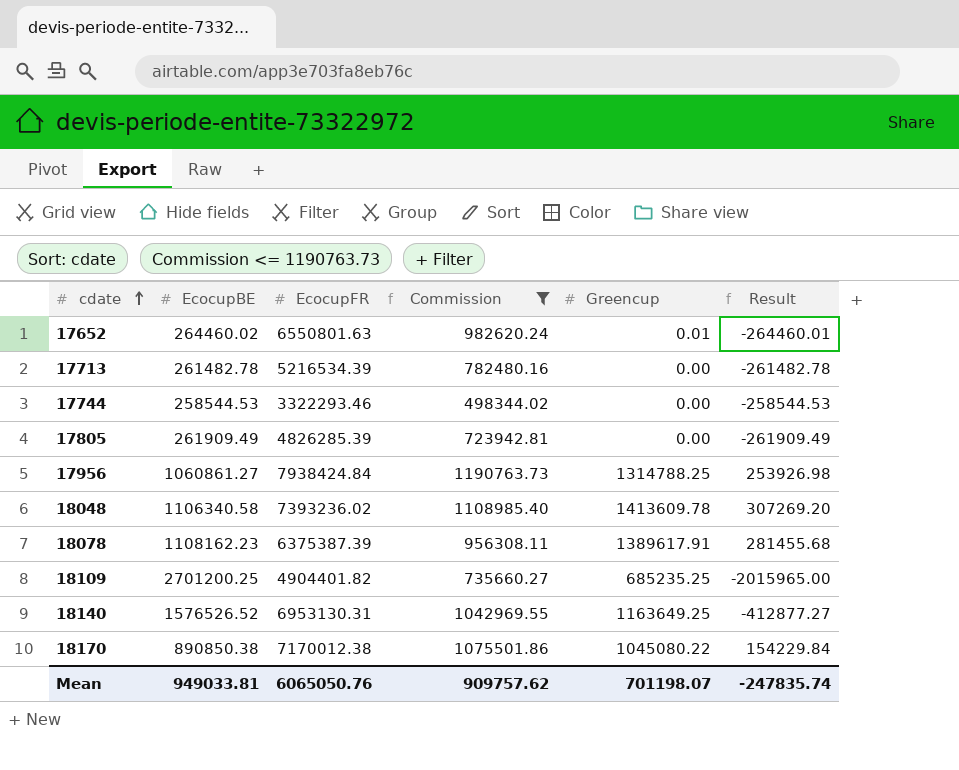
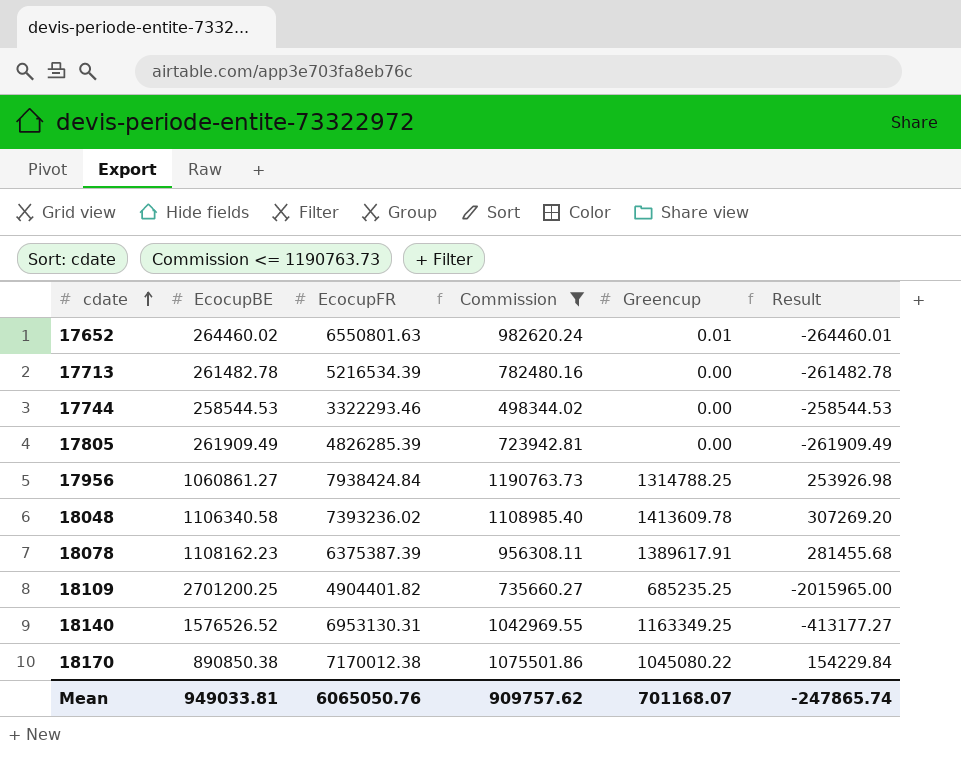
18140 | Greencup: 1163649.25 -> 1163349.25
18140 | Result: -412877.27 -> -413177.27
Mean | Greencup: 701198.07 -> 701168.07
Mean | Result: -247835.74 -> -247865.74

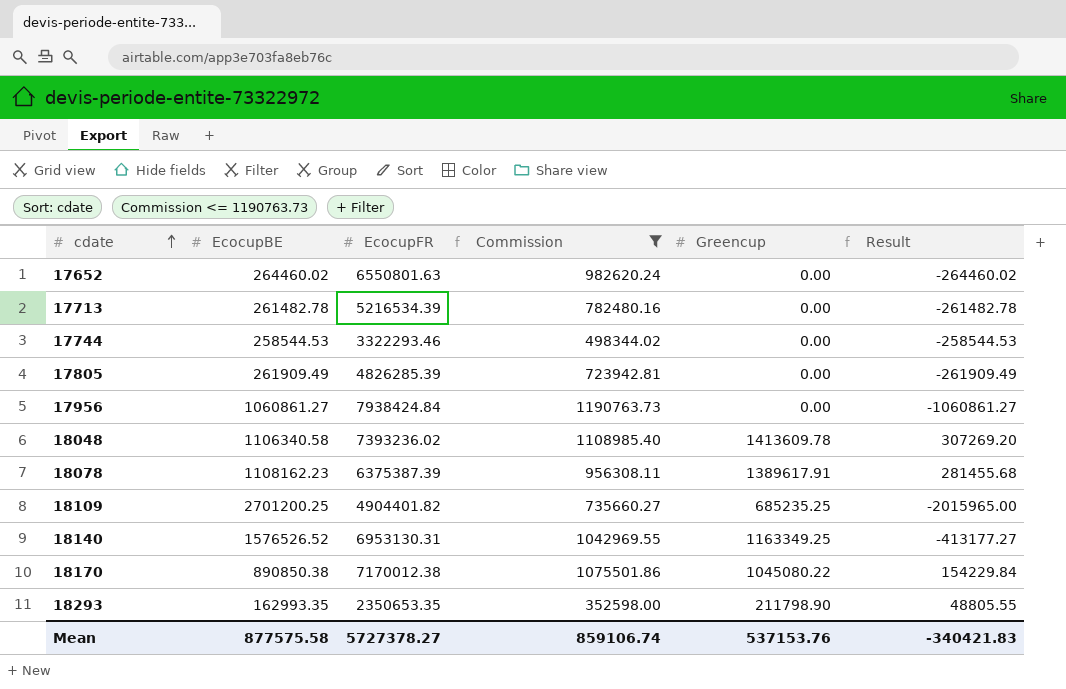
17652 | Greencup: 0.01 -> 0.00
17652 | Result: -264460.01 -> -264460.02
17956 | Greencup: 1314788.25 -> 0.00
17956 | Result: 253926.98 -> -1060861.27
row 18293: none -> 162993.35 | 2350653.35 | 352598.00 | 211798.90 | 48805.55
Mean | EcocupBE: 949033.81 -> 877575.58
Mean | EcocupFR: 6065050.76 -> 5727378.27
Mean | Commission: 909757.62 -> 859106.74
Mean | Greencup: 701168.07 -> 537153.76
Mean | Result: -247865.74 -> -340421.83

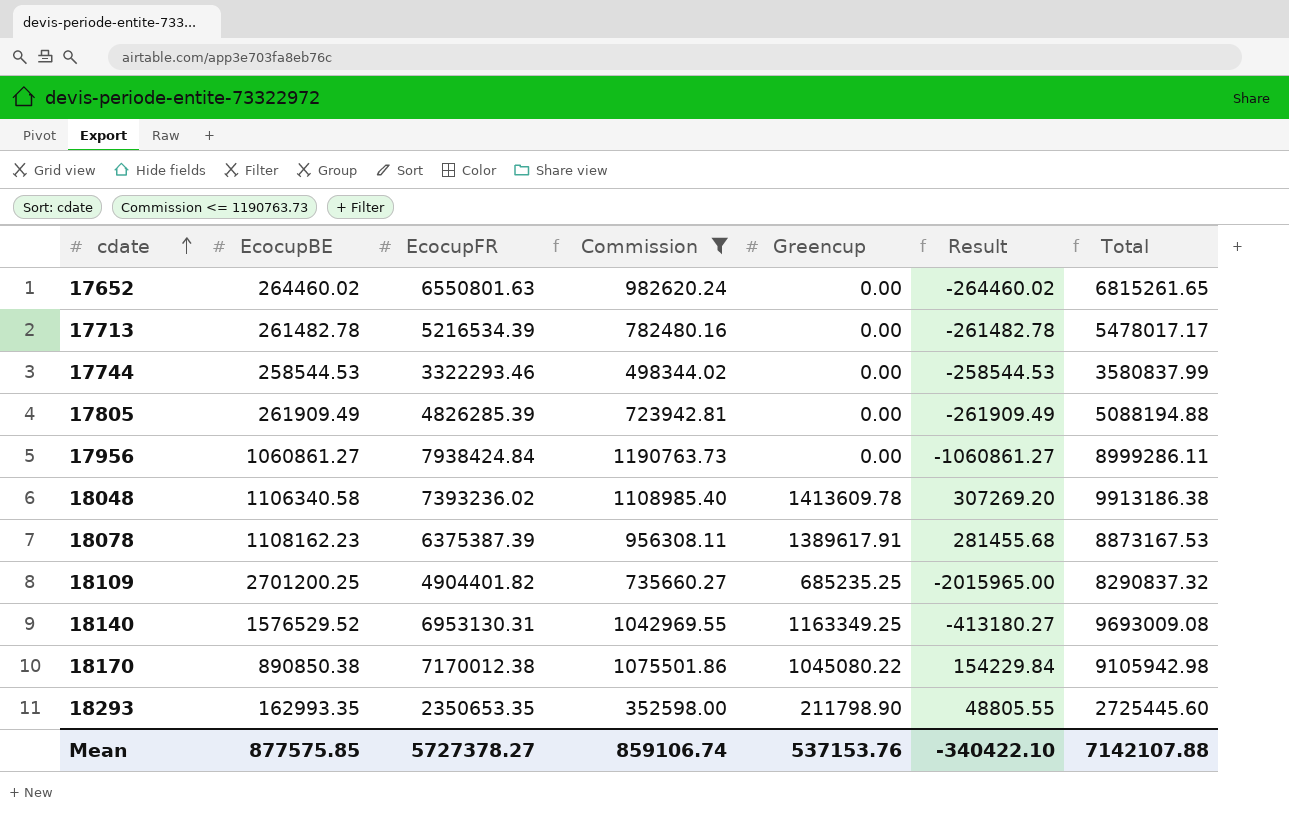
column Total | formula: none -> [EcocupBE] + [EcocupFR] + [Greencup]
18140 | EcocupBE: 1576526.52 -> 1576529.52
18140 | Result: -413177.27 -> -413180.27
Mean | EcocupBE: 877575.58 -> 877575.85
Mean | Result: -340421.83 -> -340422.10

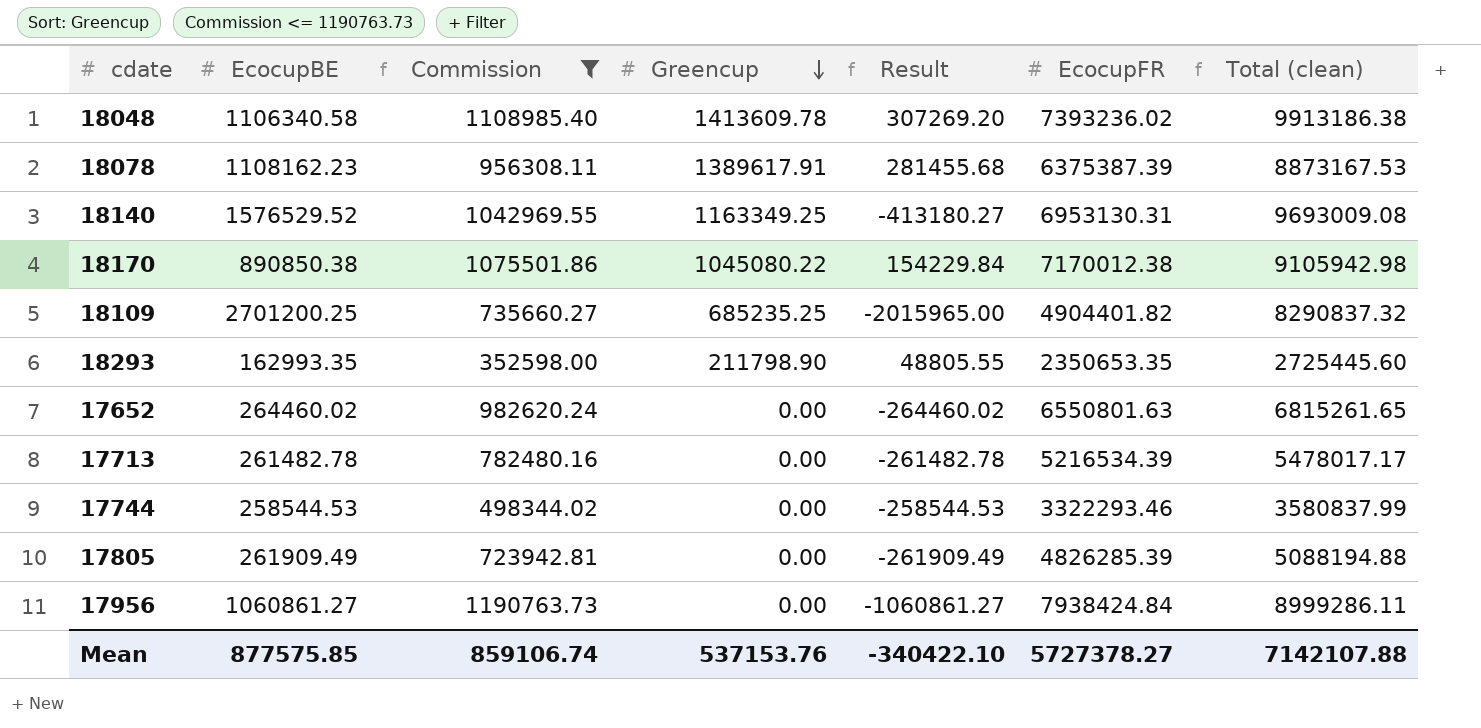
row order: cdate ascending -> Greencup descending
column EcocupFR | position: 3 -> 6
column name: Total -> Total (clean)

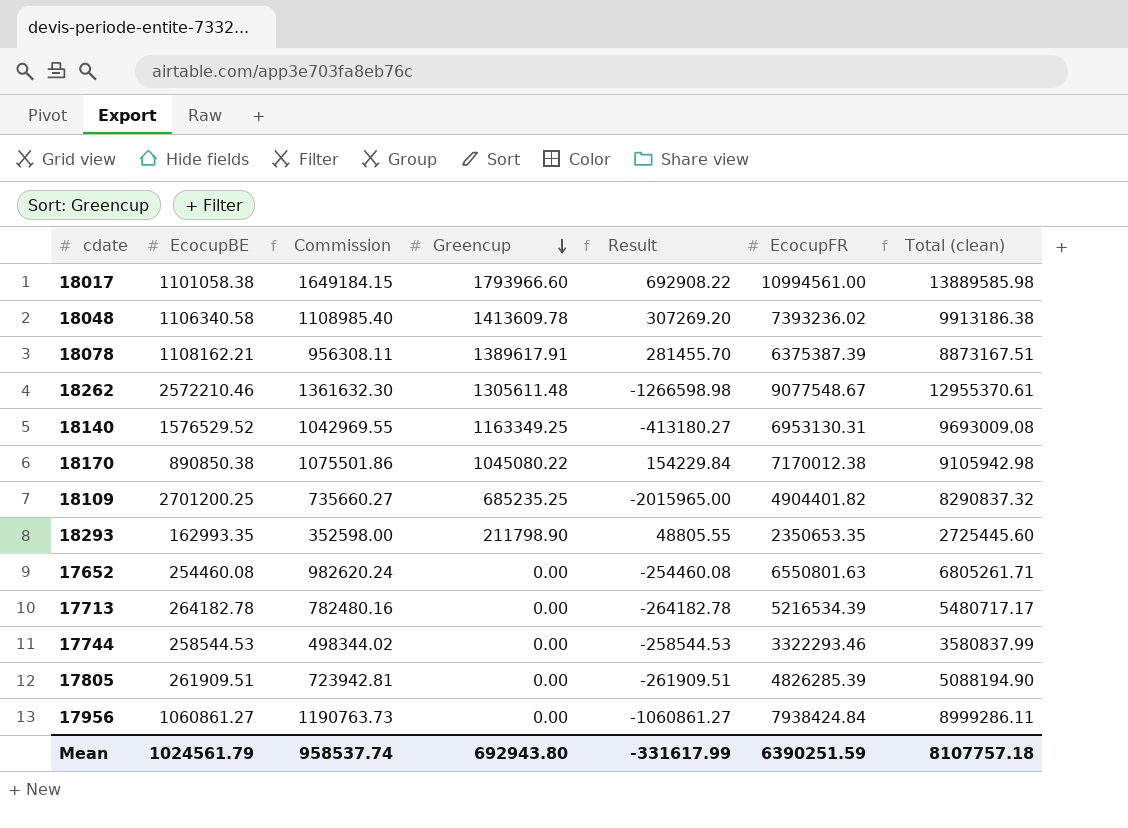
filter: Commission <= 1190763.73 -> none
18078 | EcocupBE: 1108162.23 -> 1108162.21
18078 | Result: 281455.68 -> 281455.70
18078 | Total (clean): 8873167.53 -> 8873167.51
17652 | EcocupBE: 264460.02 -> 254460.08
17652 | Result: -264460.02 -> -254460.08
17652 | Total (clean): 6815261.65 -> 6805261.71
17713 | EcocupBE: 261482.78 -> 264182.78
17713 | Result: -261482.78 -> -264182.78
17713 | Total (clean): 5478017.17 -> 5480717.17
17805 | EcocupBE: 261909.49 -> 261909.51
17805 | Result: -261909.49 -> -261909.51
17805 | Total (clean): 5088194.88 -> 5088194.90
Mean | EcocupBE: 877575.85 -> 1024561.79
Mean | Commission: 859106.74 -> 958537.74
Mean | Greencup: 537153.76 -> 692943.80
Mean | Result: -340422.10 -> -331617.99
Mean | EcocupFR: 5727378.27 -> 6390251.59
Mean | Total (clean): 7142107.88 -> 8107757.18

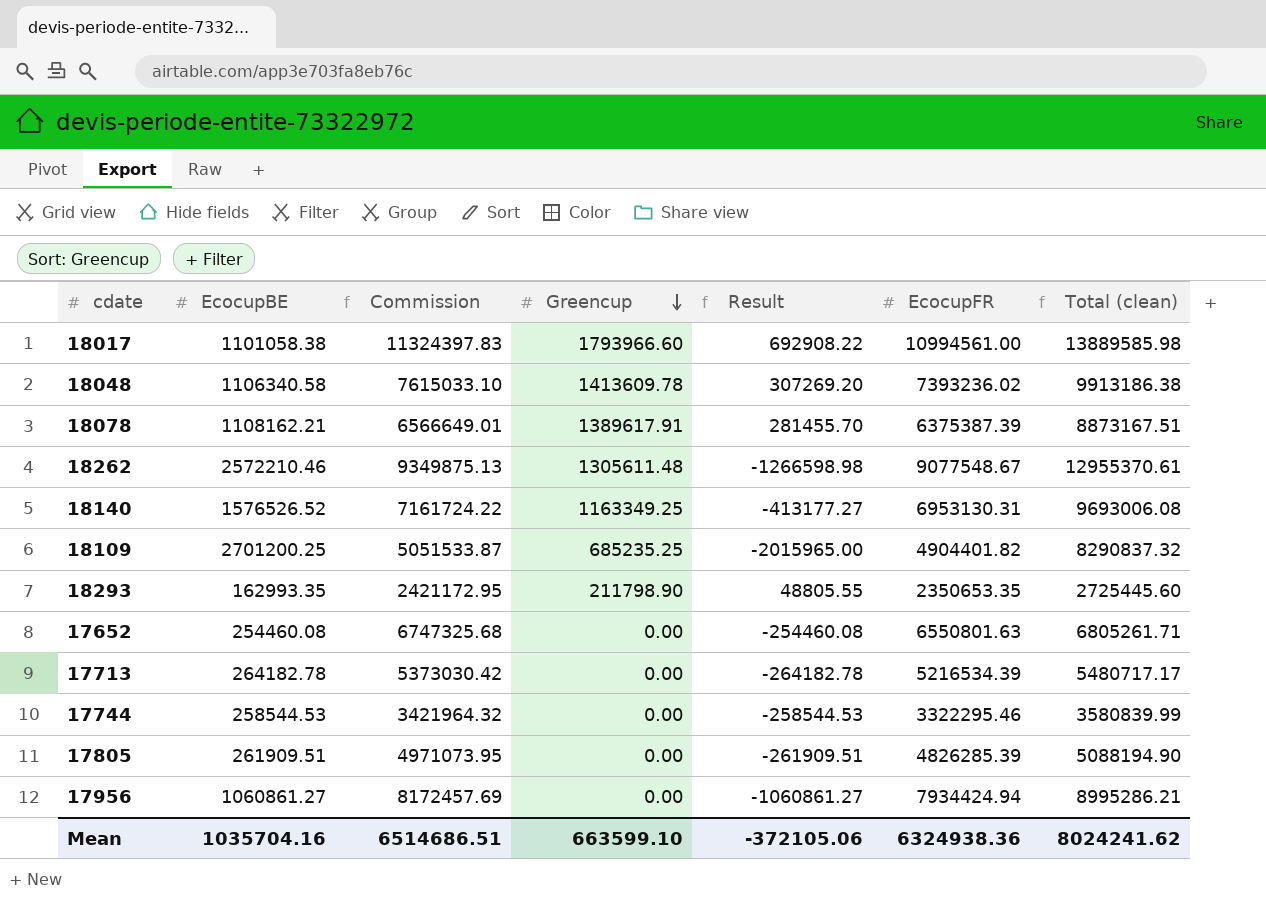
column Commission | formula: [EcocupFR] * 0.15 -> [EcocupFR] * 1.03
row 18170: 890850.38 | 1075501.86 | 1045080.22 | 154229.84 | 7170012.38 | 9105942.98 -> none
18140 | EcocupBE: 1576529.52 -> 1576526.52
18140 | Result: -413180.27 -> -413177.27
18140 | Total (clean): 9693009.08 -> 9693006.08
17744 | EcocupFR: 3322293.46 -> 3322295.46
17744 | Total (clean): 3580837.99 -> 3580839.99
17956 | EcocupFR: 7938424.84 -> 7934424.94
17956 | Total (clean): 8999286.11 -> 8995286.21
Mean | EcocupBE: 1024561.79 -> 1035704.16
Mean | Commission: 958537.74 -> 6514686.51
Mean | Greencup: 692943.80 -> 663599.10
Mean | Result: -331617.99 -> -372105.06
Mean | EcocupFR: 6390251.59 -> 6324938.36
Mean | Total (clean): 8107757.18 -> 8024241.62

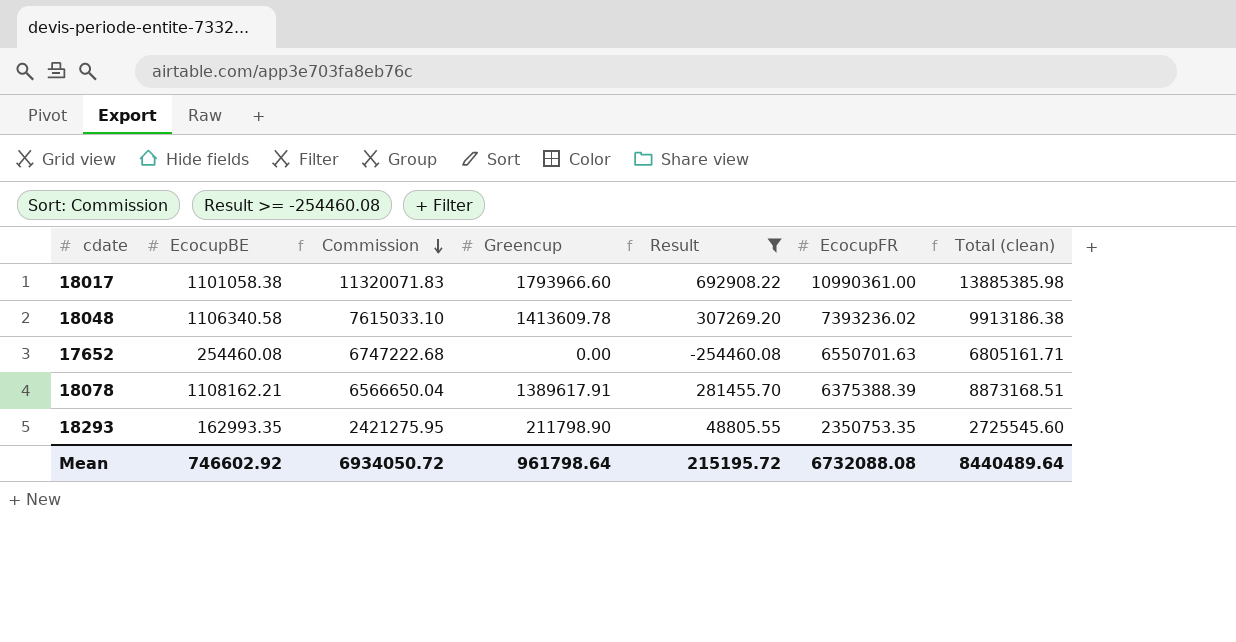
filter: none -> Result >= -254460.08
row order: Greencup descending -> Commission descending
18017 | Commission: 11324397.83 -> 11320071.83
18017 | EcocupFR: 10994561.00 -> 10990361.00
18017 | Total (clean): 13889585.98 -> 13885385.98
17652 | Commission: 6747325.68 -> 6747222.68
17652 | EcocupFR: 6550801.63 -> 6550701.63
17652 | Total (clean): 6805261.71 -> 6805161.71
18078 | Commission: 6566649.01 -> 6566650.04
18078 | EcocupFR: 6375387.39 -> 6375388.39
18078 | Total (clean): 8873167.51 -> 8873168.51
18293 | Commission: 2421172.95 -> 2421275.95
18293 | EcocupFR: 2350653.35 -> 2350753.35
18293 | Total (clean): 2725445.60 -> 2725545.60
Mean | EcocupBE: 1035704.16 -> 746602.92
Mean | Commission: 6514686.51 -> 6934050.72
Mean | Greencup: 663599.10 -> 961798.64
Mean | Result: -372105.06 -> 215195.72
Mean | EcocupFR: 6324938.36 -> 6732088.08
Mean | Total (clean): 8024241.62 -> 8440489.64

